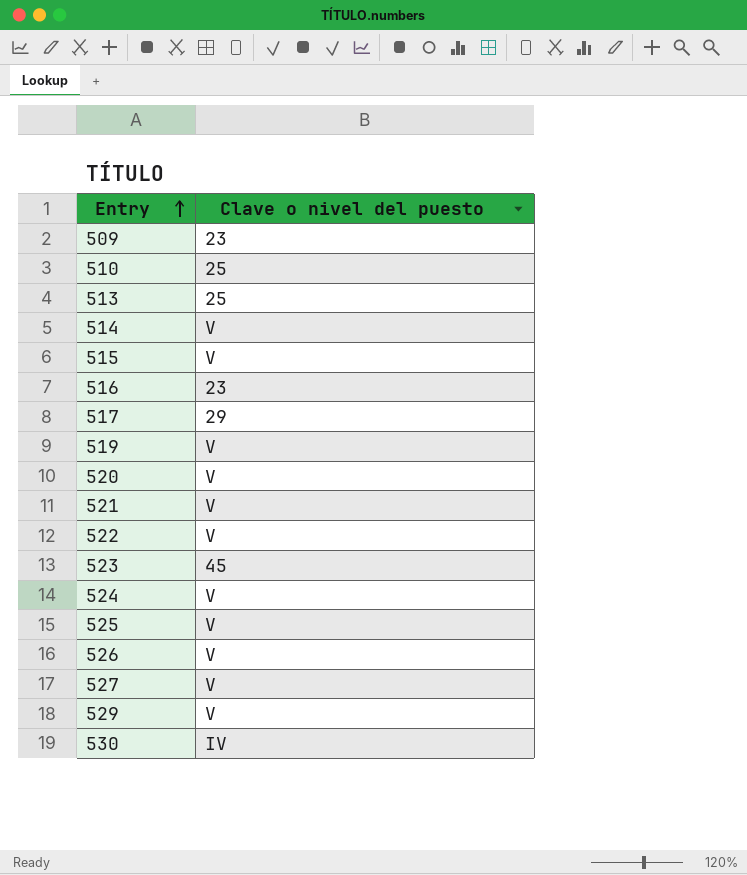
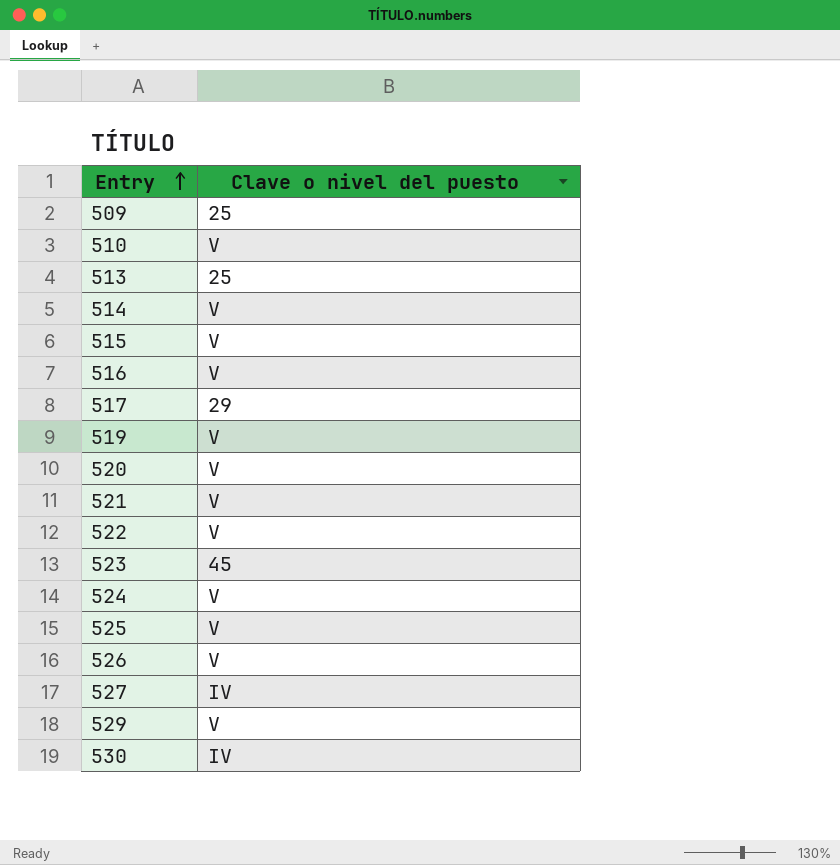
509 | Clave o nivel del puesto: 23 -> 25
510 | Clave o nivel del puesto: 25 -> V
516 | Clave o nivel del puesto: 23 -> V
527 | Clave o nivel del puesto: V -> IV

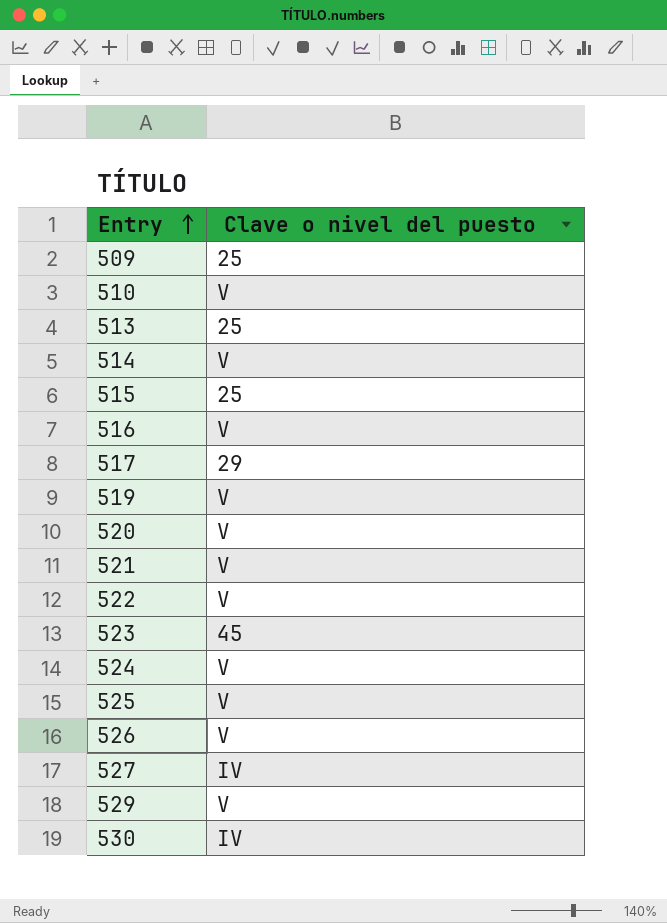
515 | Clave o nivel del puesto: V -> 25

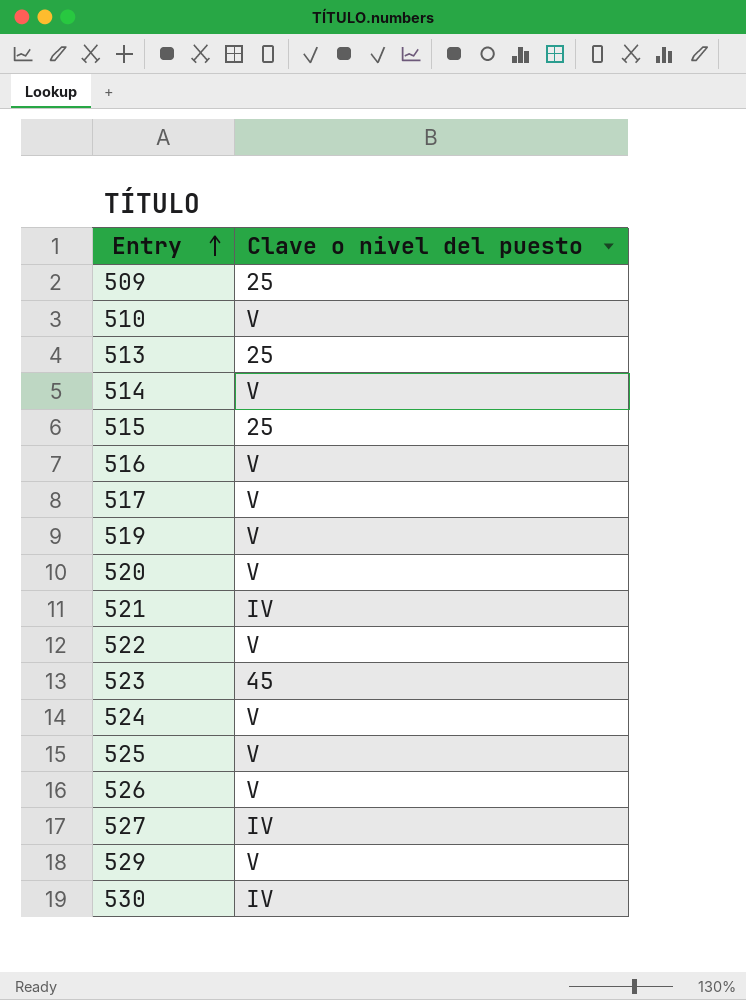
517 | Clave o nivel del puesto: 29 -> V
521 | Clave o nivel del puesto: V -> IV

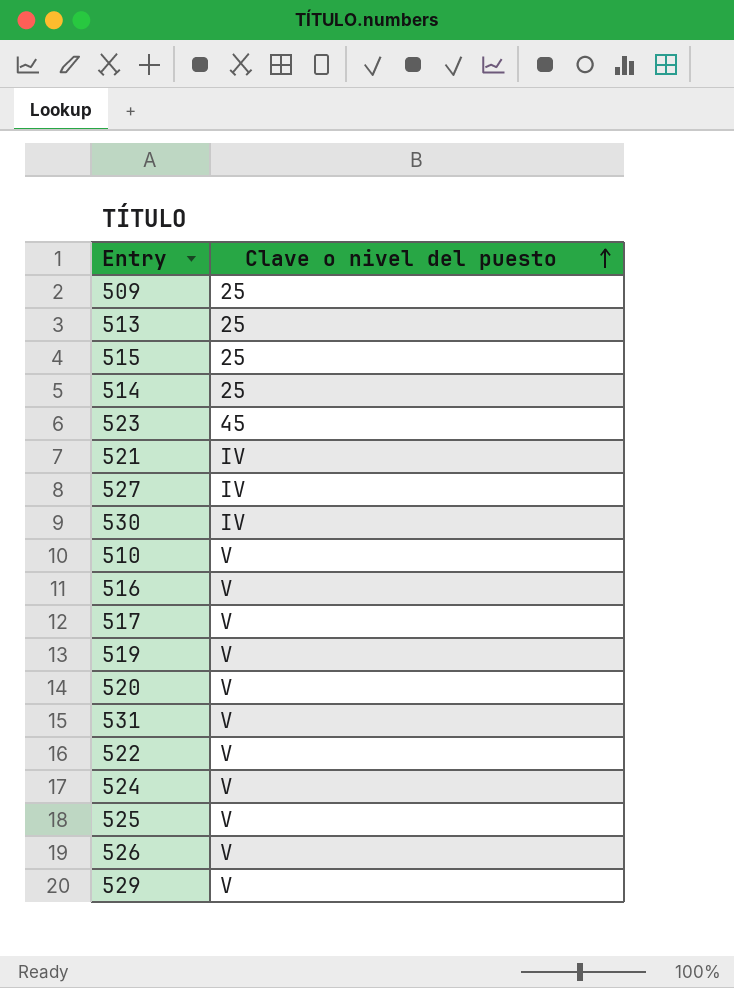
row order: Entry ascending -> Clave o nivel del puesto ascending
514 | Clave o nivel del puesto: V -> 25
row 531: none -> V

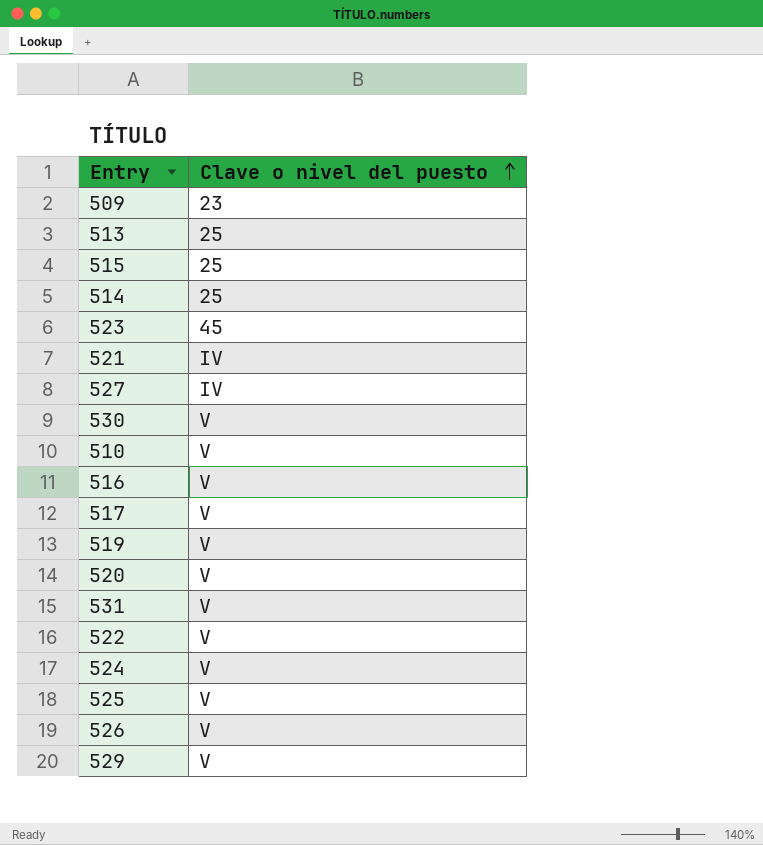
509 | Clave o nivel del puesto: 25 -> 23
530 | Clave o nivel del puesto: IV -> V

